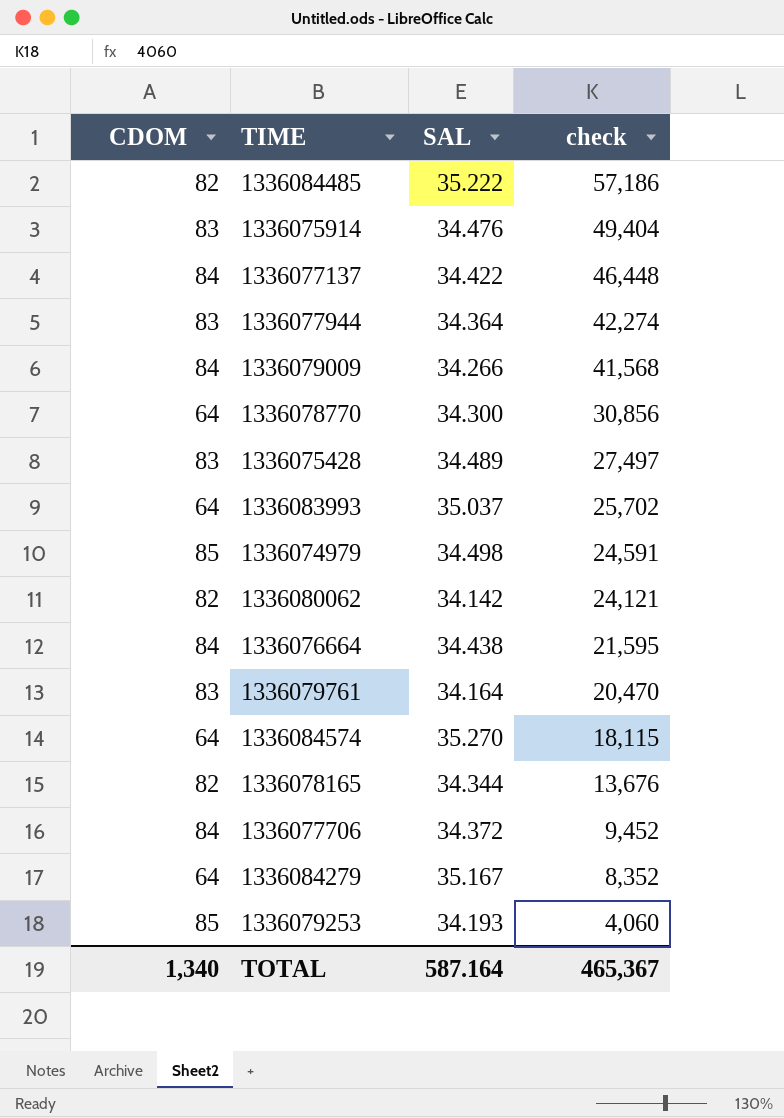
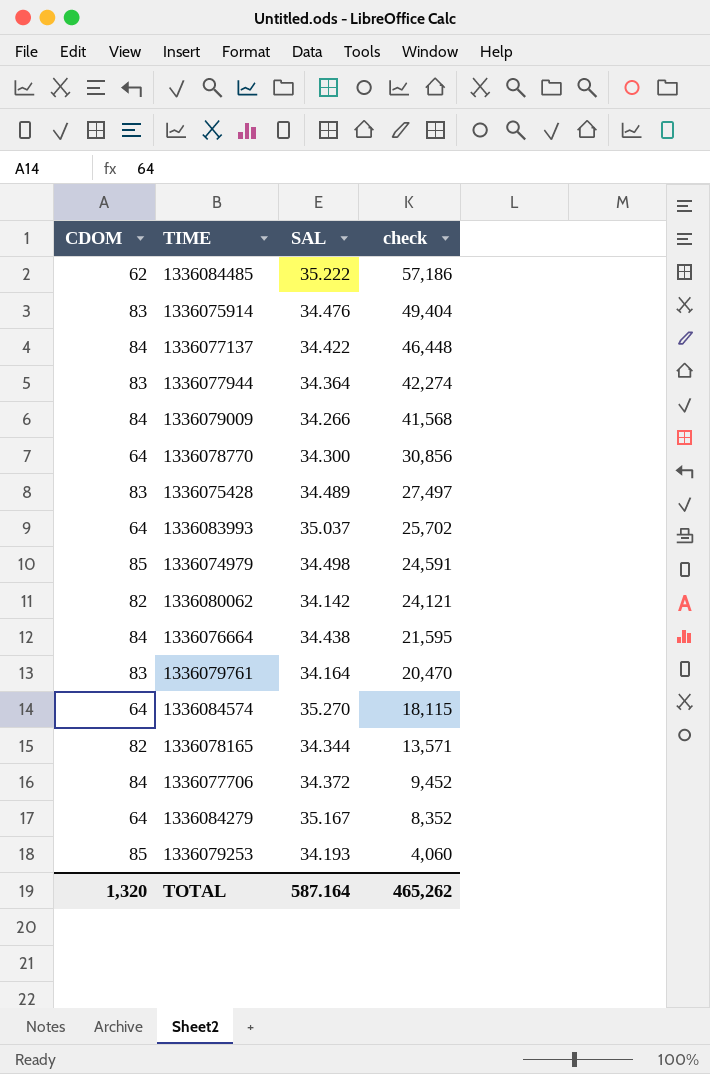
1336084485 | CDOM: 82 -> 62
1336078165 | check: 13,676 -> 13,571
TOTAL | CDOM: 1,340 -> 1,320
TOTAL | check: 465,367 -> 465,262

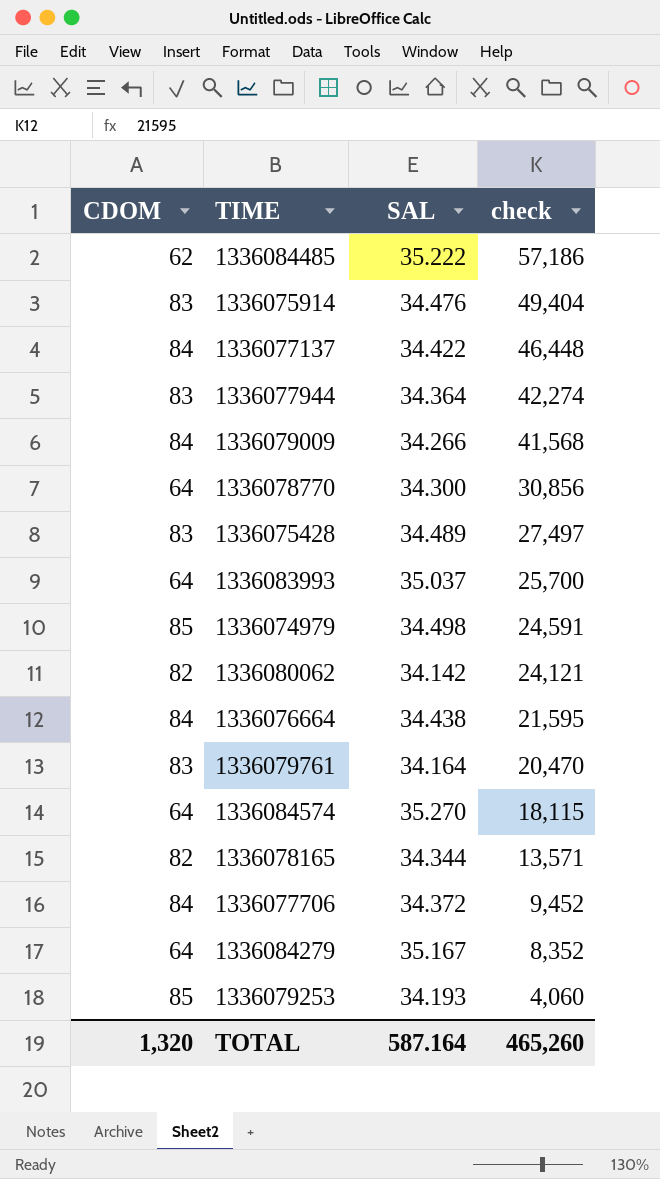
1336083993 | check: 25,702 -> 25,700
TOTAL | check: 465,262 -> 465,260

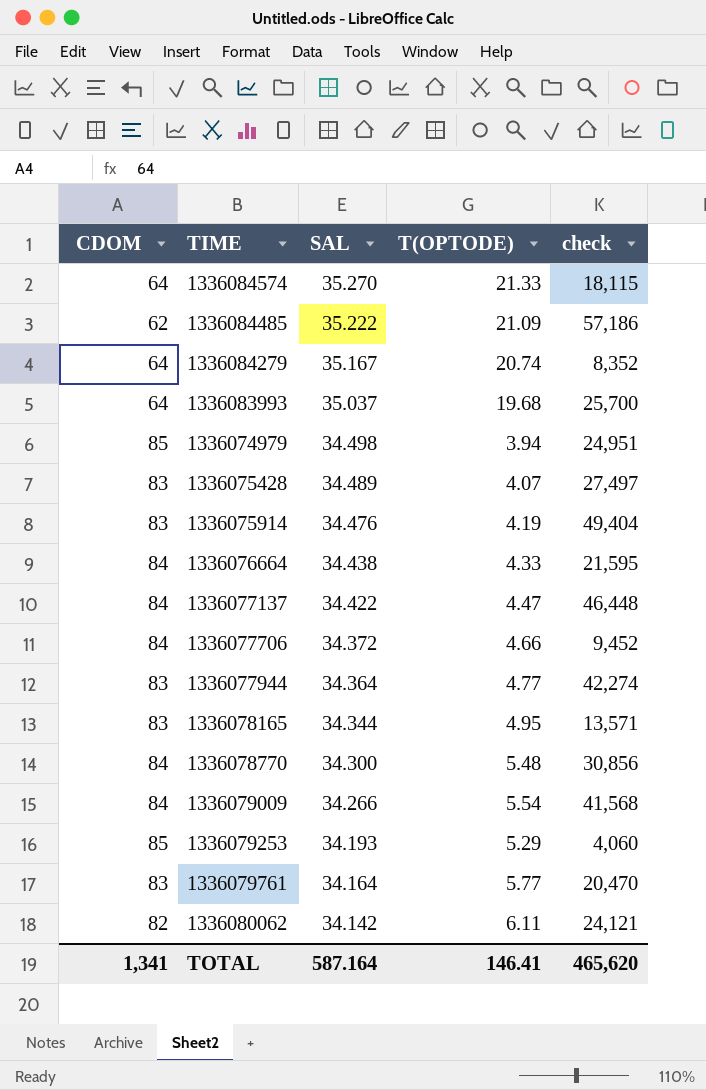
row order: check descending -> SAL descending
column T(OPTODE) | position: none -> 4
1336074979 | check: 24,591 -> 24,951
1336078165 | CDOM: 82 -> 83
1336078770 | CDOM: 64 -> 84
TOTAL | CDOM: 1,320 -> 1,341
TOTAL | check: 465,260 -> 465,620

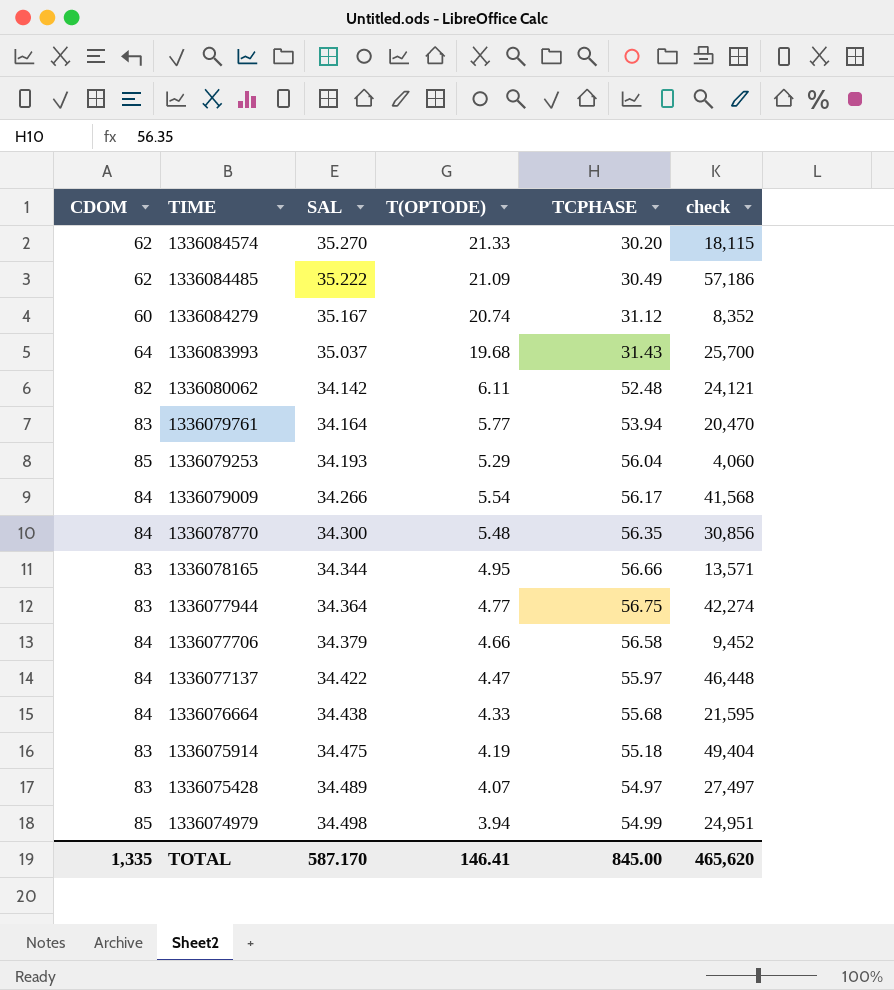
row order: SAL descending -> TIME descending
column TCPHASE | position: none -> 5
1336084574 | CDOM: 64 -> 62
1336084279 | CDOM: 64 -> 60
1336077706 | SAL: 34.372 -> 34.379
1336075914 | SAL: 34.476 -> 34.475
TOTAL | CDOM: 1,341 -> 1,335
TOTAL | SAL: 587.164 -> 587.170

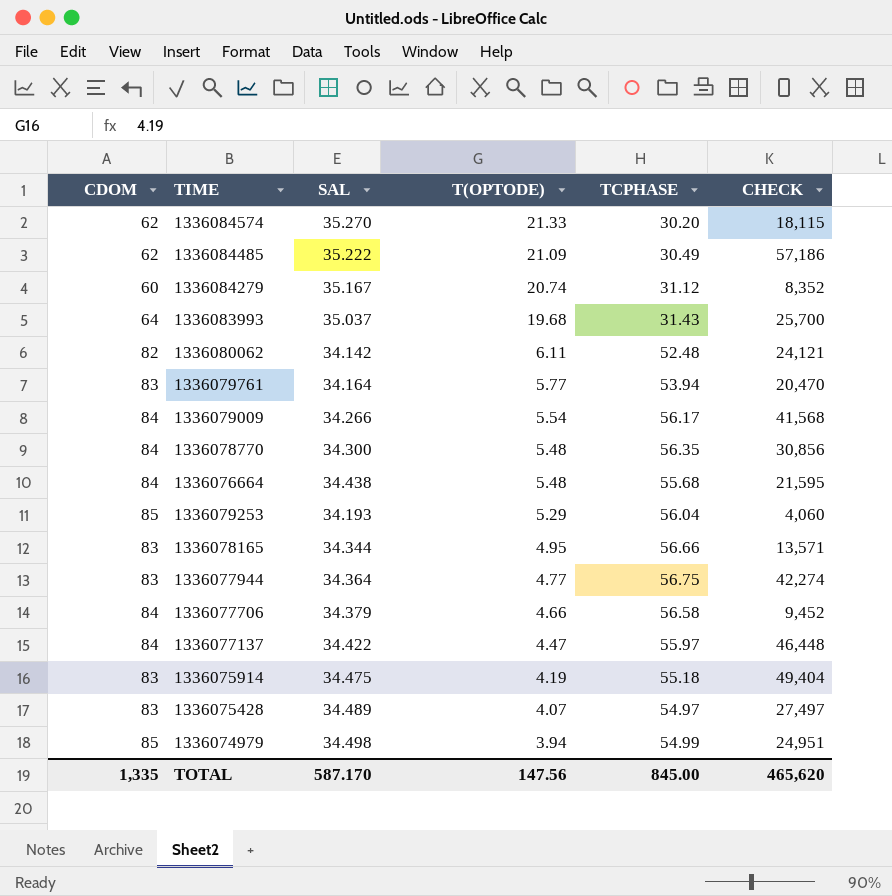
row order: TIME descending -> T(OPTODE) descending
column name: check -> CHECK
1336076664 | T(OPTODE): 4.33 -> 5.48
TOTAL | T(OPTODE): 146.41 -> 147.56

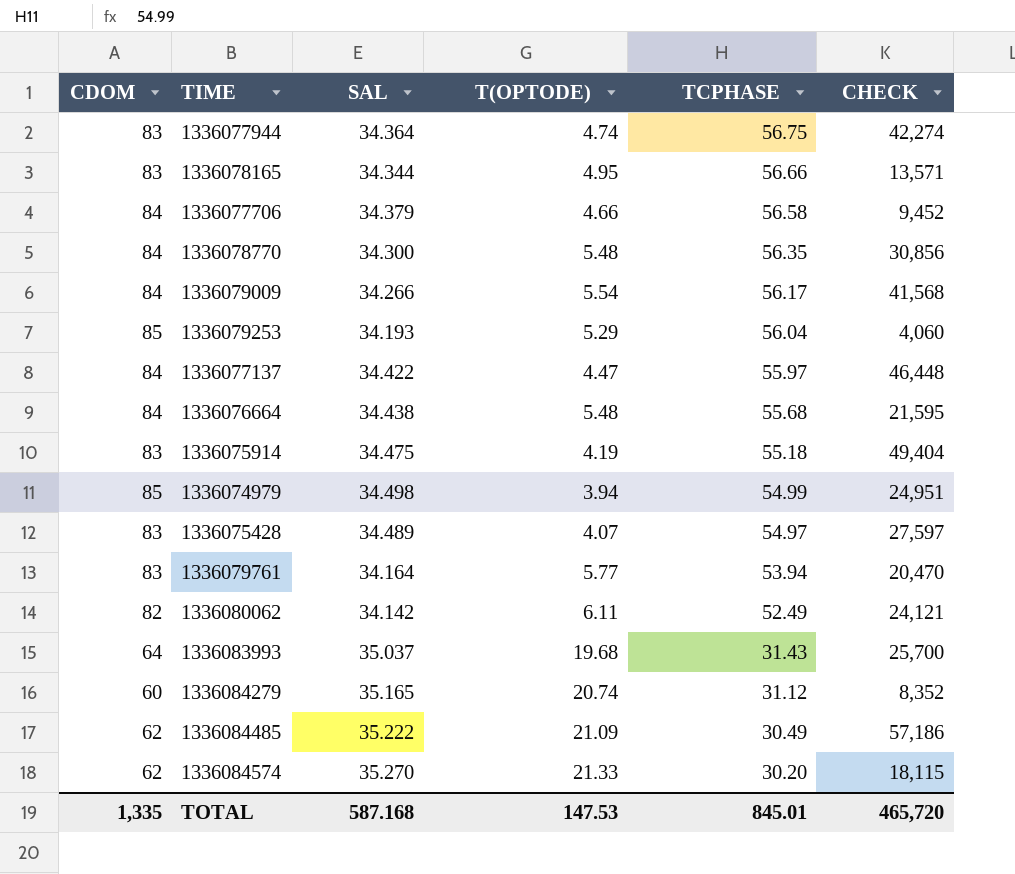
row order: T(OPTODE) descending -> TCPHASE descending
1336077944 | T(OPTODE): 4.77 -> 4.74
1336075428 | CHECK: 27,497 -> 27,597
1336080062 | TCPHASE: 52.48 -> 52.49
1336084279 | SAL: 35.167 -> 35.165
TOTAL | SAL: 587.170 -> 587.168
TOTAL | T(OPTODE): 147.56 -> 147.53
TOTAL | TCPHASE: 845.00 -> 845.01
TOTAL | CHECK: 465,620 -> 465,720

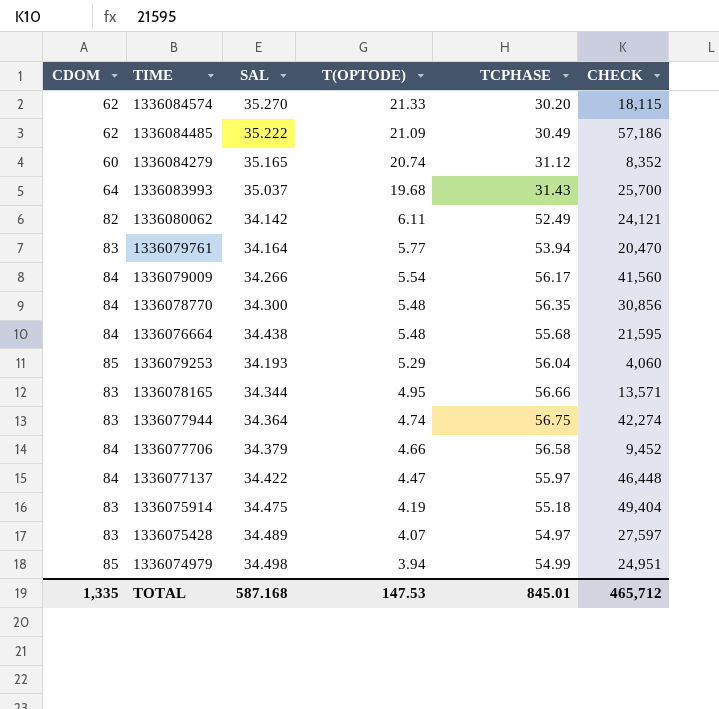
row order: TCPHASE descending -> T(OPTODE) descending
1336079009 | CHECK: 41,568 -> 41,560
TOTAL | CHECK: 465,720 -> 465,712

